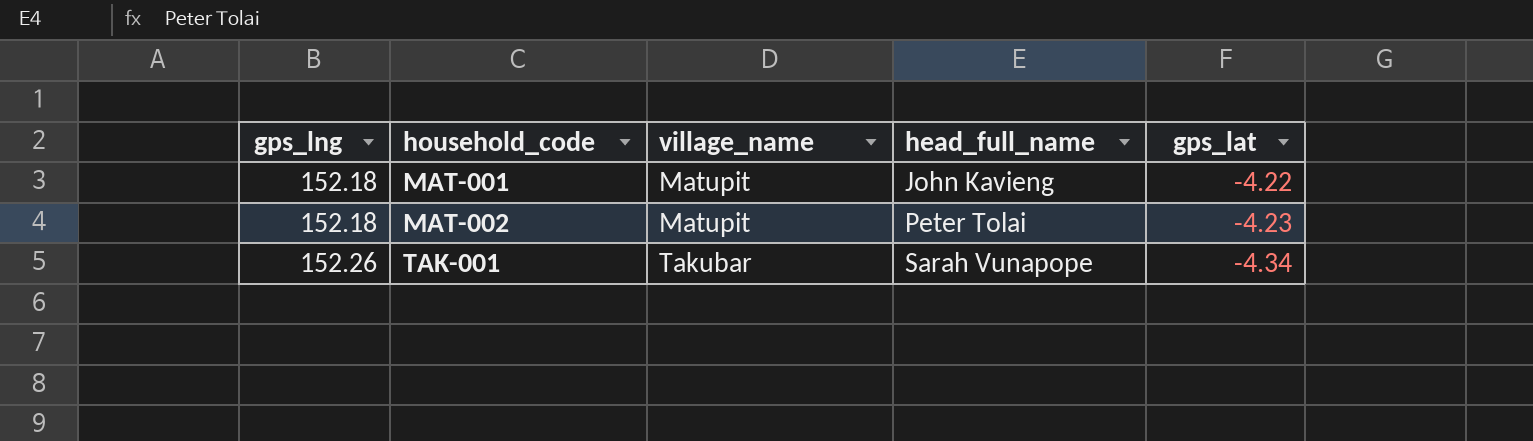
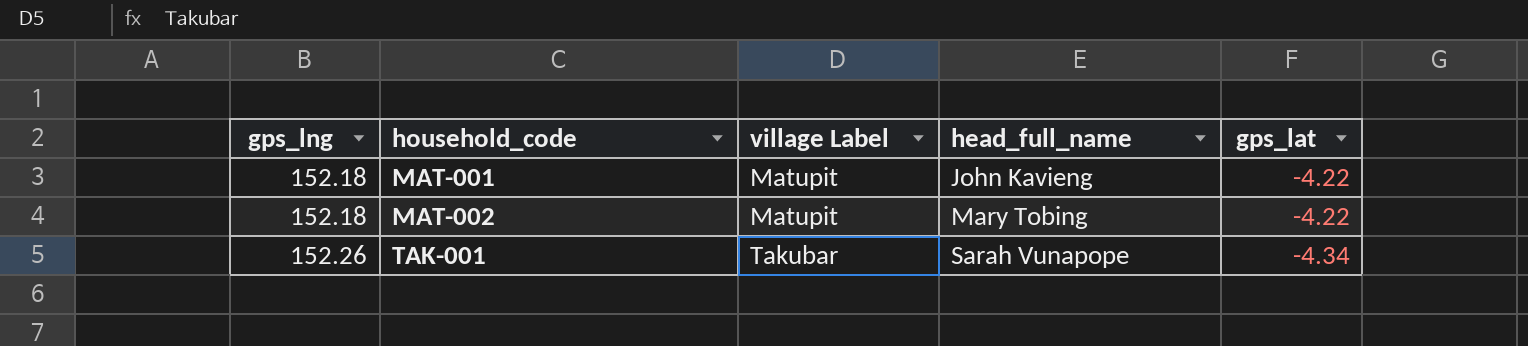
column name: village_name -> village Label
MAT-002 | head_full_name: Peter Tolai -> Mary Tobing
MAT-002 | gps_lat: -4.23 -> -4.22

